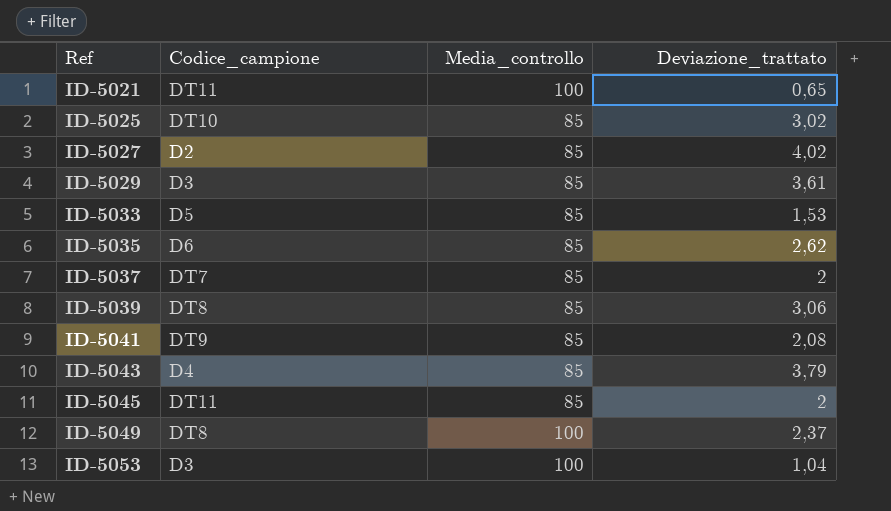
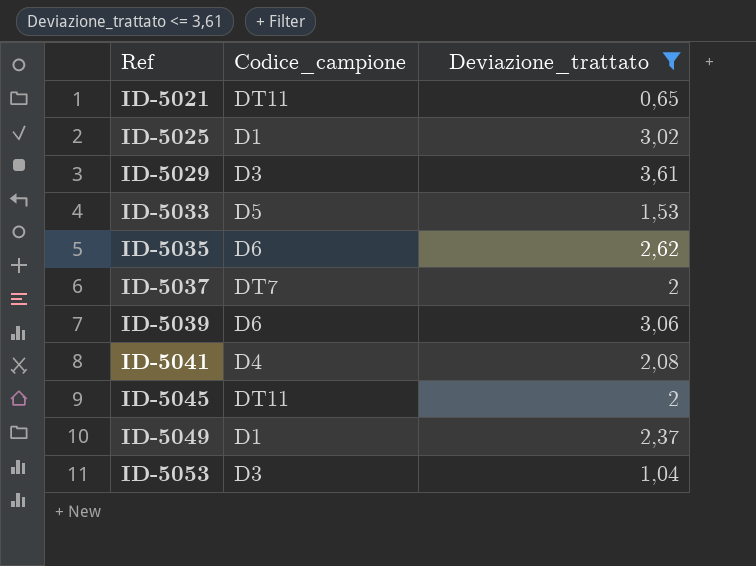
filter: none -> Deviazione_trattato <= 3,61
column Media_controllo | position: 3 -> none
ID-5025 | Codice_campione: DT10 -> D1
ID-5039 | Codice_campione: DT8 -> D6
ID-5041 | Codice_campione: DT9 -> D4
ID-5049 | Codice_campione: DT8 -> D1

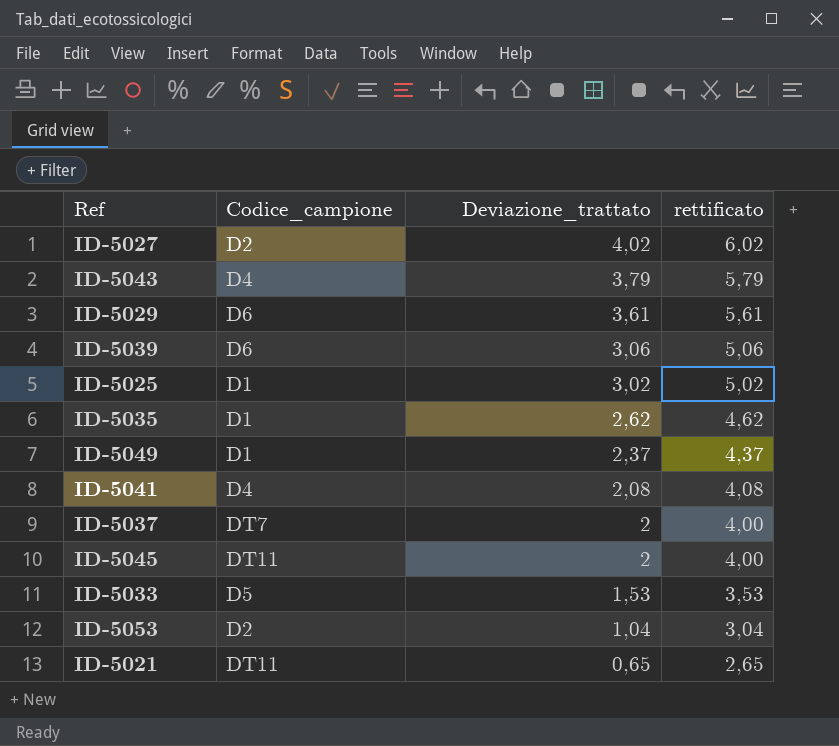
filter: Deviazione_trattato <= 3,61 -> none
row order: Ref ascending -> Deviazione_trattato descending
column rettificato | formula: none -> [Deviazione_trattato] + 2
ID-5029 | Codice_campione: D3 -> D6
ID-5035 | Codice_campione: D6 -> D1
ID-5053 | Codice_campione: D3 -> D2

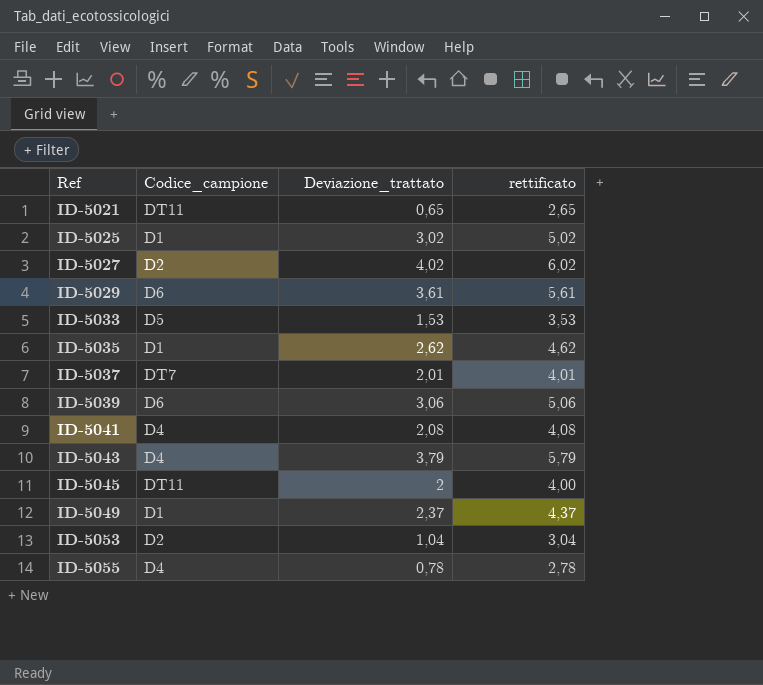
row order: Deviazione_trattato descending -> Ref ascending
ID-5037 | Deviazione_trattato: 2 -> 2,01
ID-5037 | rettificato: 4,00 -> 4,01
row ID-5055: none -> D4 | 0,78 | 2,78

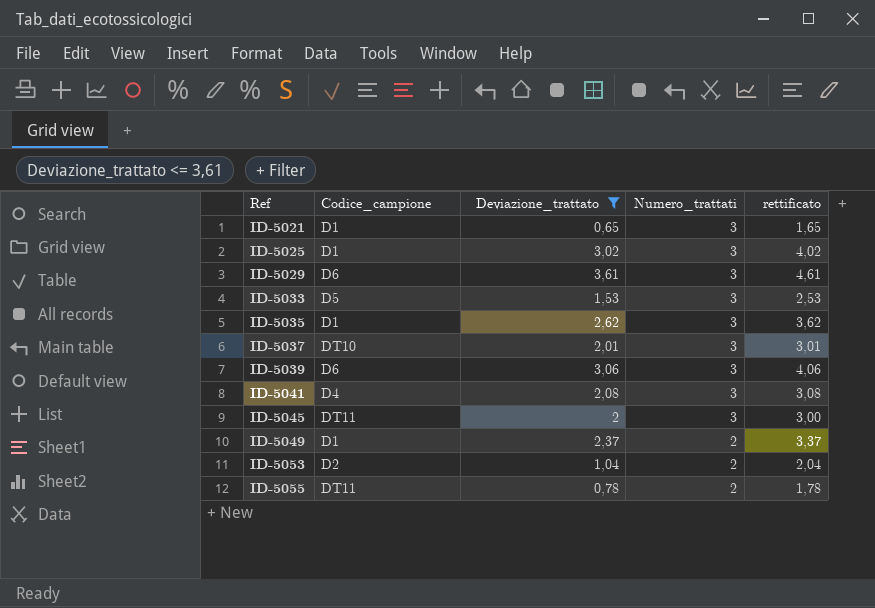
filter: none -> Deviazione_trattato <= 3,61
column Numero_trattati | position: none -> 4
column rettificato | formula: [Deviazione_trattato] + 2 -> [Deviazione_trattato] + 1
ID-5021 | Codice_campione: DT11 -> D1
ID-5037 | Codice_campione: DT7 -> DT10
ID-5055 | Codice_campione: D4 -> DT11

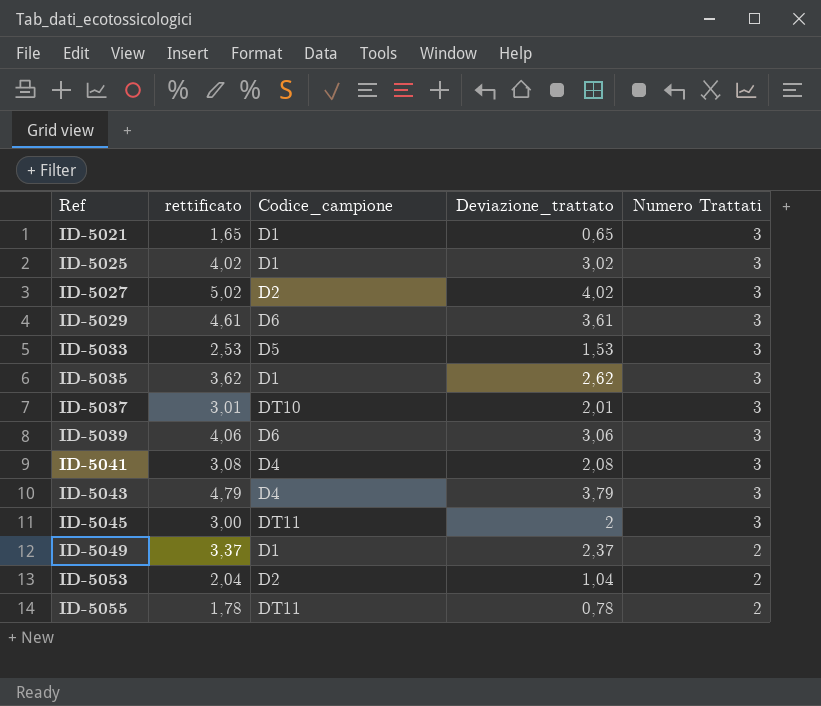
filter: Deviazione_trattato <= 3,61 -> none
column rettificato | position: 5 -> 2
column name: Numero_trattati -> Numero Trattati

